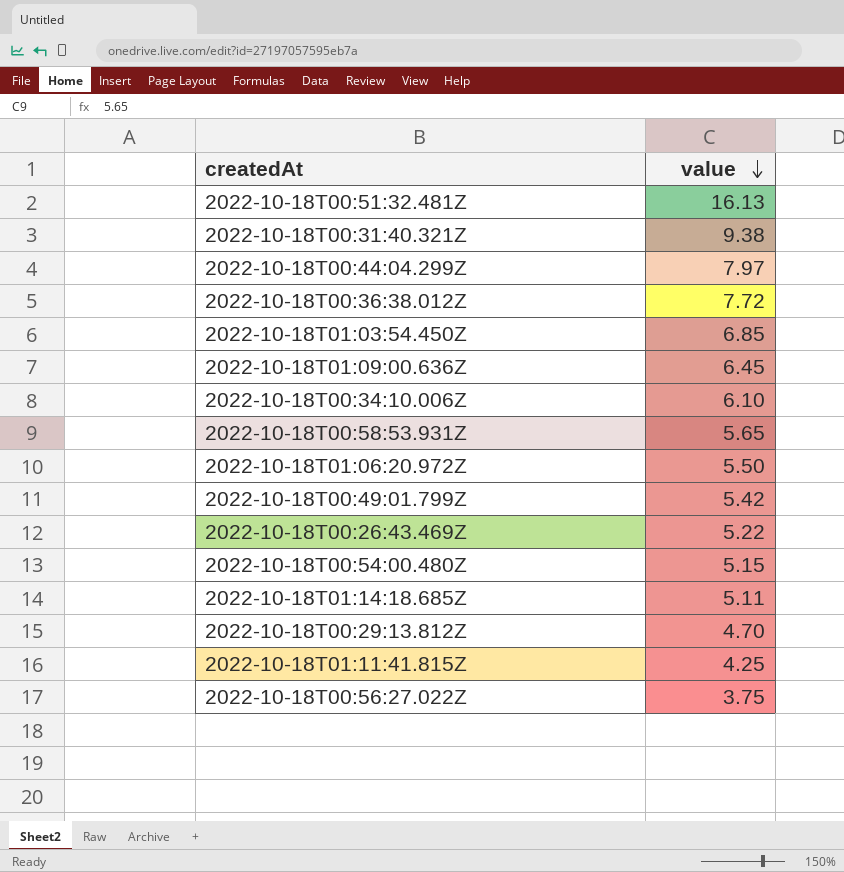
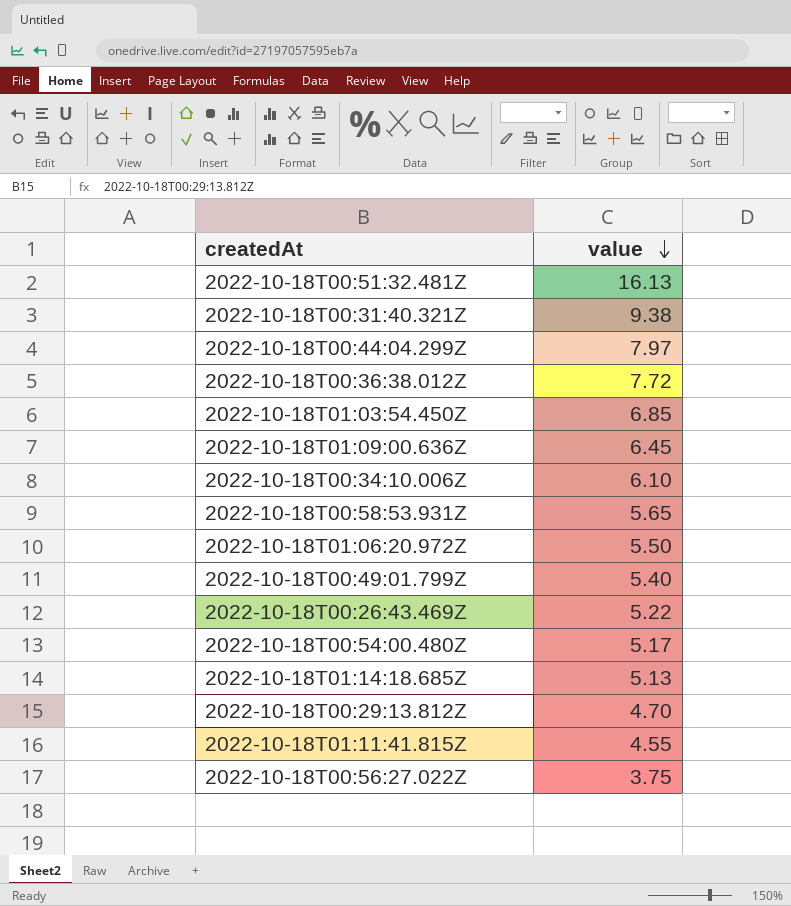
2022-10-18T00:49:01.799Z | value: 5.42 -> 5.40
2022-10-18T00:54:00.480Z | value: 5.15 -> 5.17
2022-10-18T01:14:18.685Z | value: 5.11 -> 5.13
2022-10-18T01:11:41.815Z | value: 4.25 -> 4.55

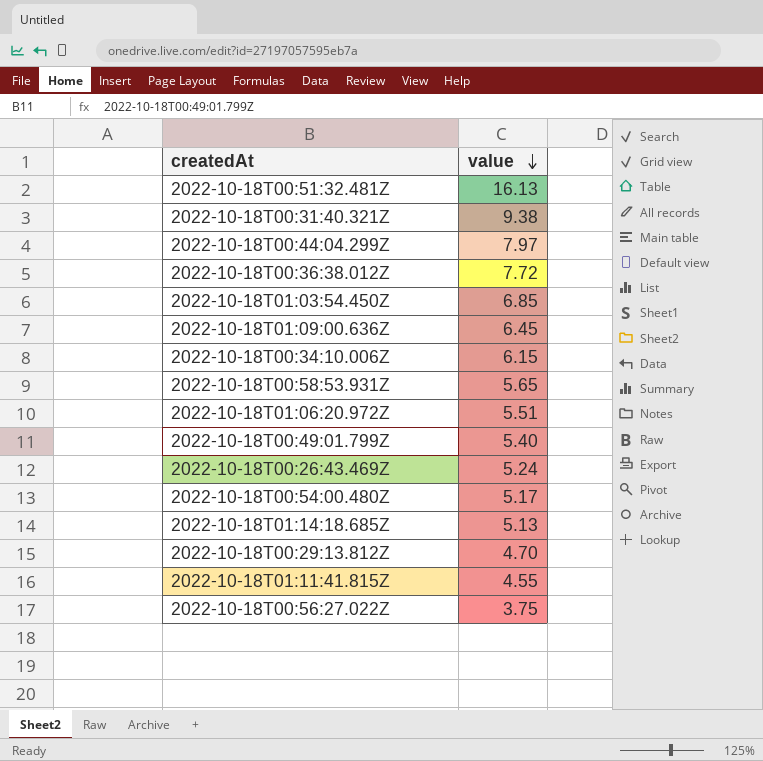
2022-10-18T00:34:10.006Z | value: 6.10 -> 6.15
2022-10-18T01:06:20.972Z | value: 5.50 -> 5.51
2022-10-18T00:26:43.469Z | value: 5.22 -> 5.24

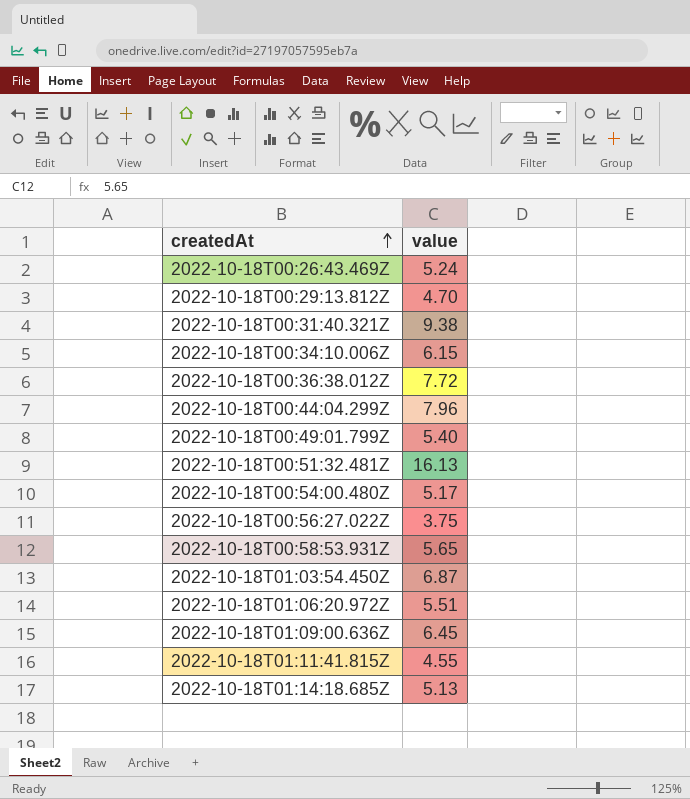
row order: value descending -> createdAt ascending
2022-10-18T00:44:04.299Z | value: 7.97 -> 7.96
2022-10-18T01:03:54.450Z | value: 6.85 -> 6.87

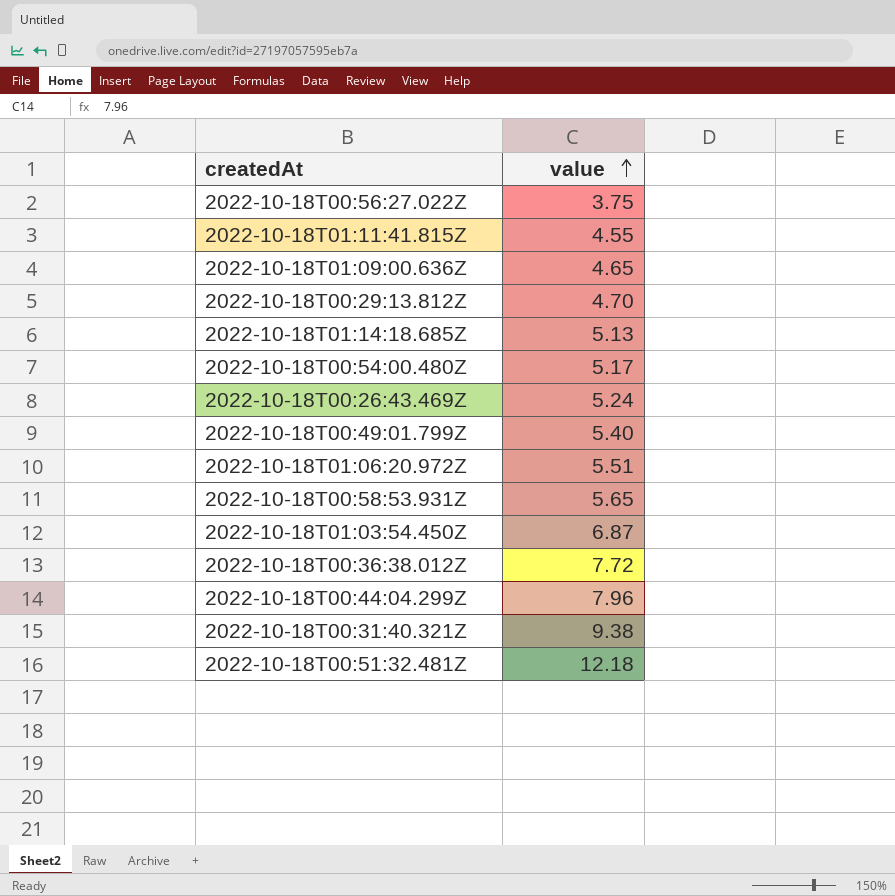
row order: createdAt ascending -> value ascending
row 2022-10-18T00:34:10.006Z: 6.15 -> none
2022-10-18T01:09:00.636Z | value: 6.45 -> 4.65
2022-10-18T00:51:32.481Z | value: 16.13 -> 12.18

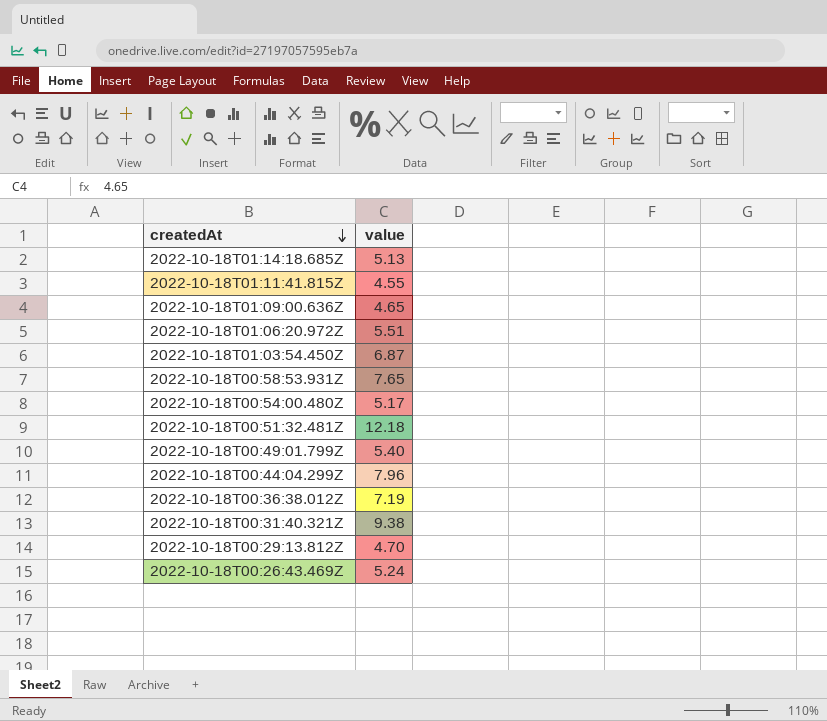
row order: value ascending -> createdAt descending
row 2022-10-18T00:56:27.022Z: 3.75 -> none
2022-10-18T00:58:53.931Z | value: 5.65 -> 7.65
2022-10-18T00:36:38.012Z | value: 7.72 -> 7.19

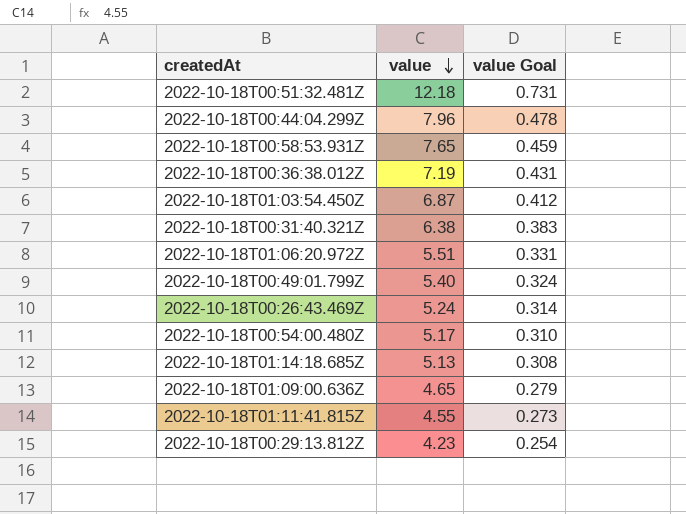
row order: createdAt descending -> value descending
column value Goal | formula: none -> [value] * 0.06
2022-10-18T00:31:40.321Z | value: 9.38 -> 6.38
2022-10-18T00:29:13.812Z | value: 4.70 -> 4.23

